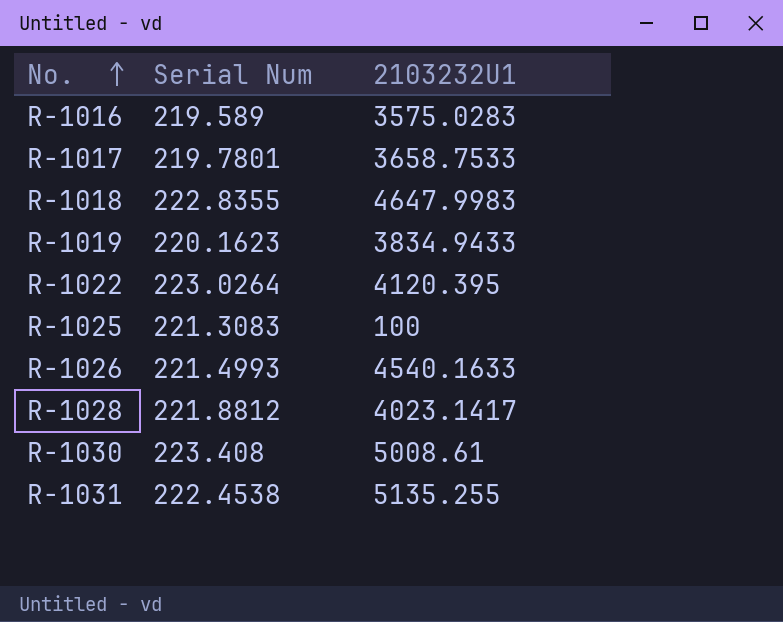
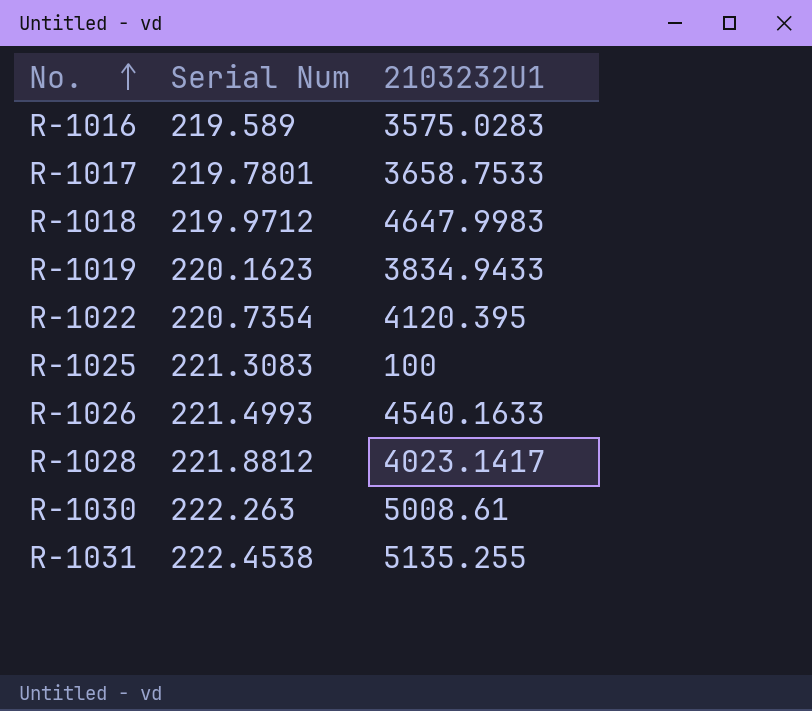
R-1018 | Serial Num: 222.8355 -> 219.9712
R-1022 | Serial Num: 223.0264 -> 220.7354
R-1030 | Serial Num: 223.408 -> 222.263

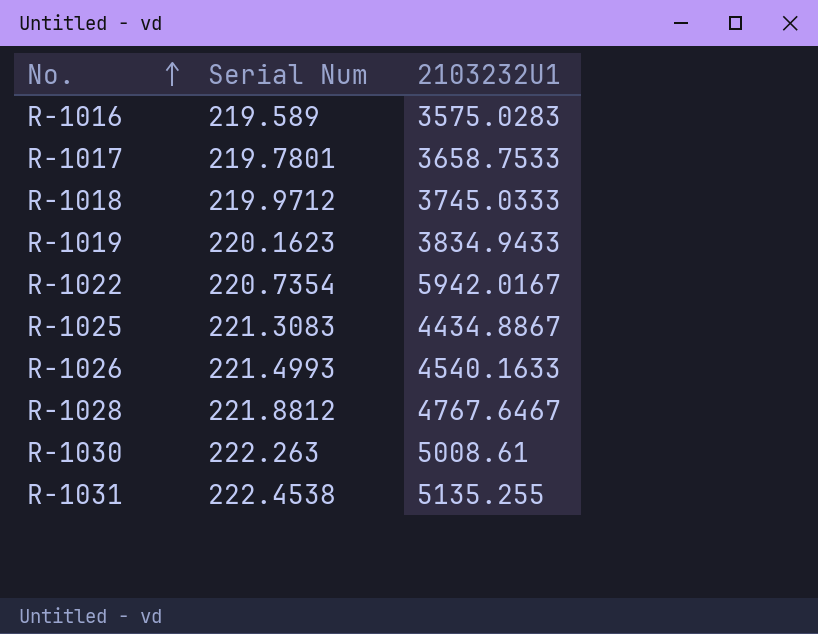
R-1018 | 2103232U1: 4647.9983 -> 3745.0333
R-1022 | 2103232U1: 4120.395 -> 5942.0167
R-1025 | 2103232U1: 100 -> 4434.8867
R-1028 | 2103232U1: 4023.1417 -> 4767.6467

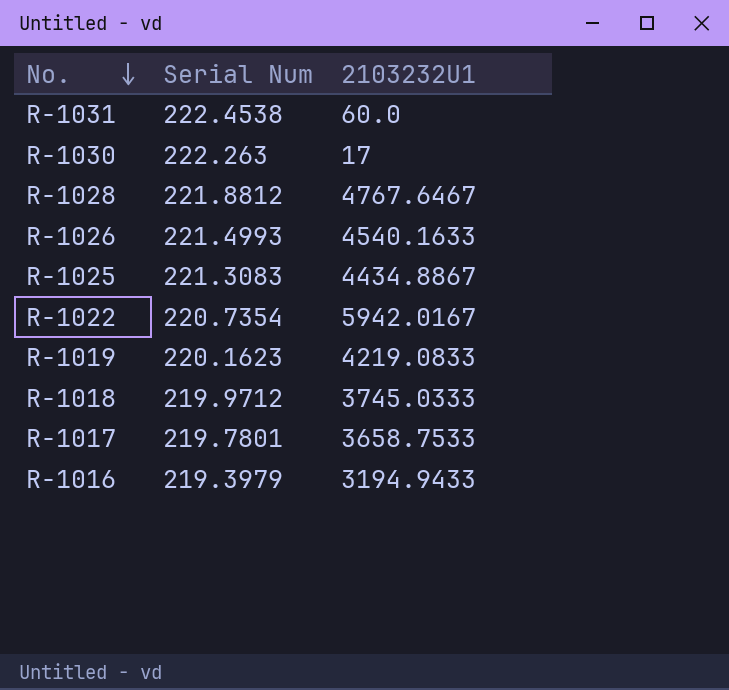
row order: No. ascending -> No. descending
R-1031 | 2103232U1: 5135.255 -> 60.0
R-1030 | 2103232U1: 5008.61 -> 17
R-1019 | 2103232U1: 3834.9433 -> 4219.0833
R-1016 | Serial Num: 219.589 -> 219.3979
R-1016 | 2103232U1: 3575.0283 -> 3194.9433

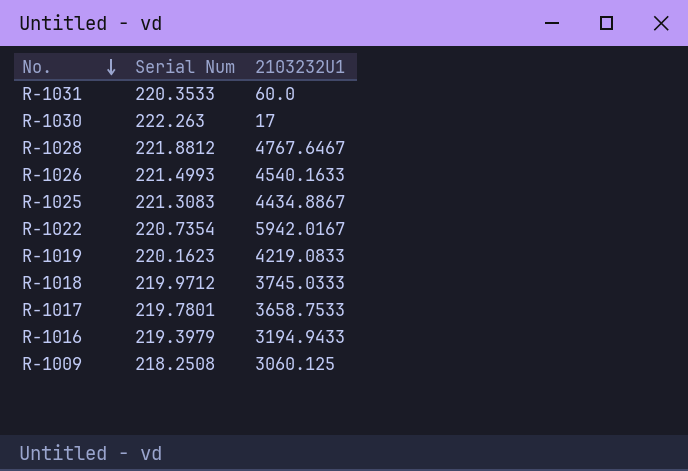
R-1031 | Serial Num: 222.4538 -> 220.3533
row R-1009: none -> 218.2508 | 3060.125

